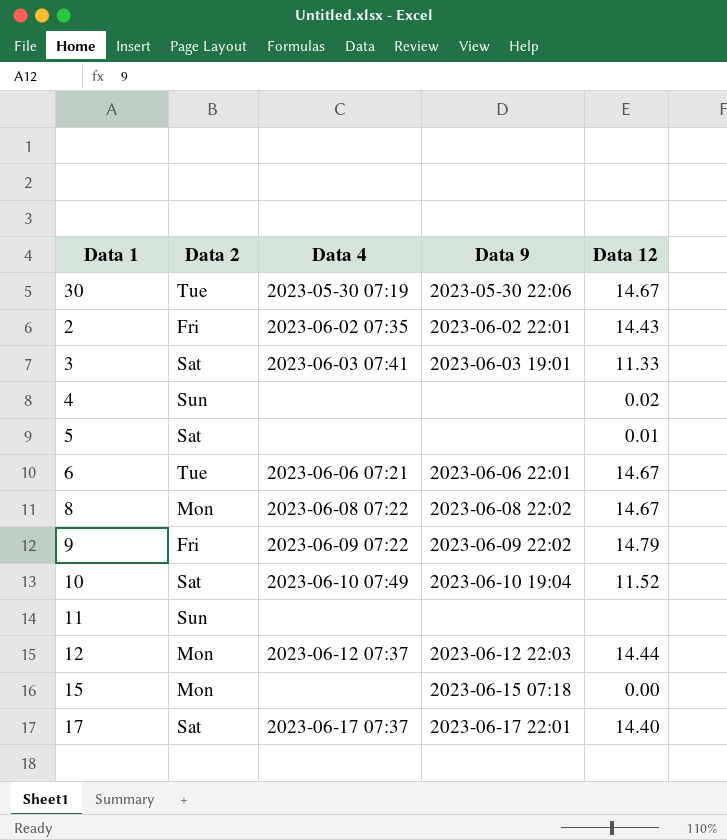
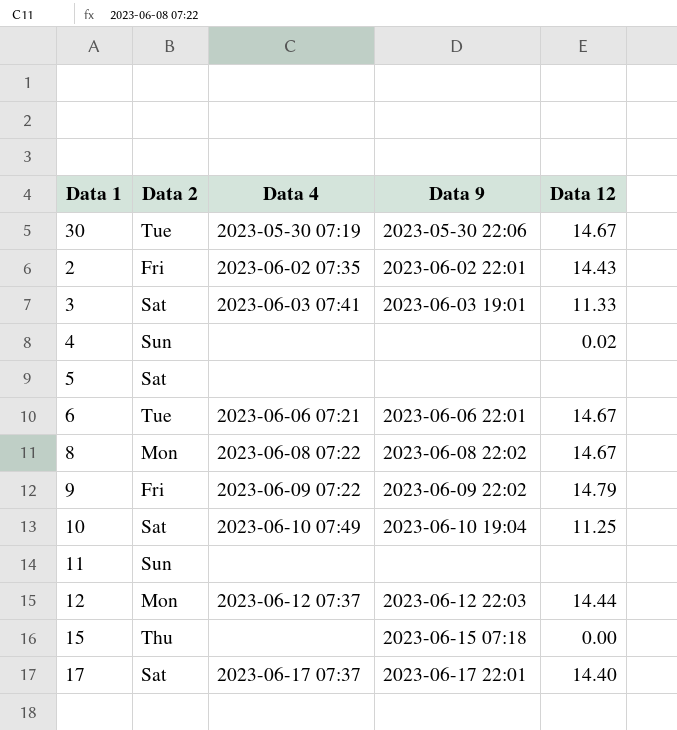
5 | Data 12: 0.01 -> none
10 | Data 12: 11.52 -> 11.25
15 | Data 2: Mon -> Thu

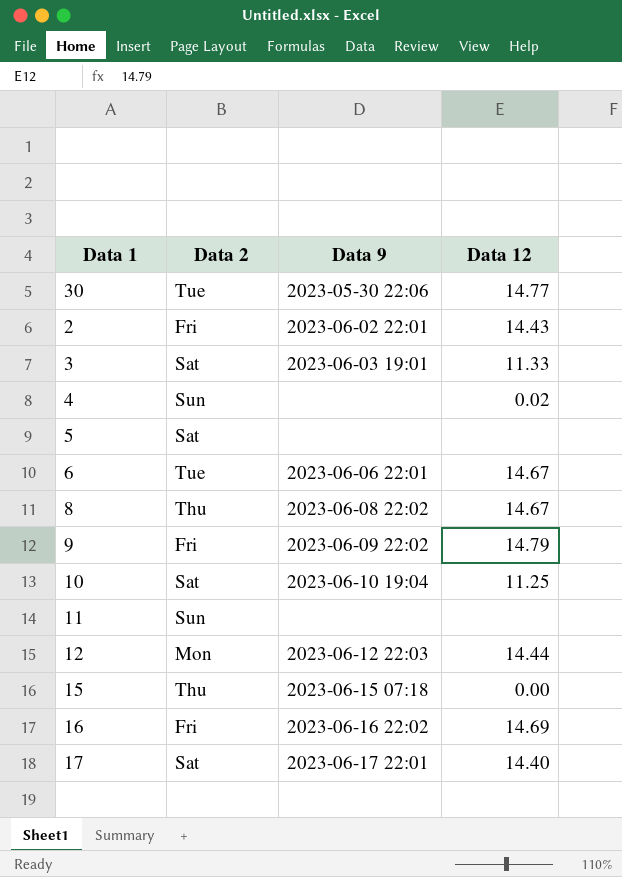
column Data 4 | position: 3 -> none
30 | Data 12: 14.67 -> 14.77
8 | Data 2: Mon -> Thu
row 16: none -> Fri | 2023-06-16 22:02 | 14.69

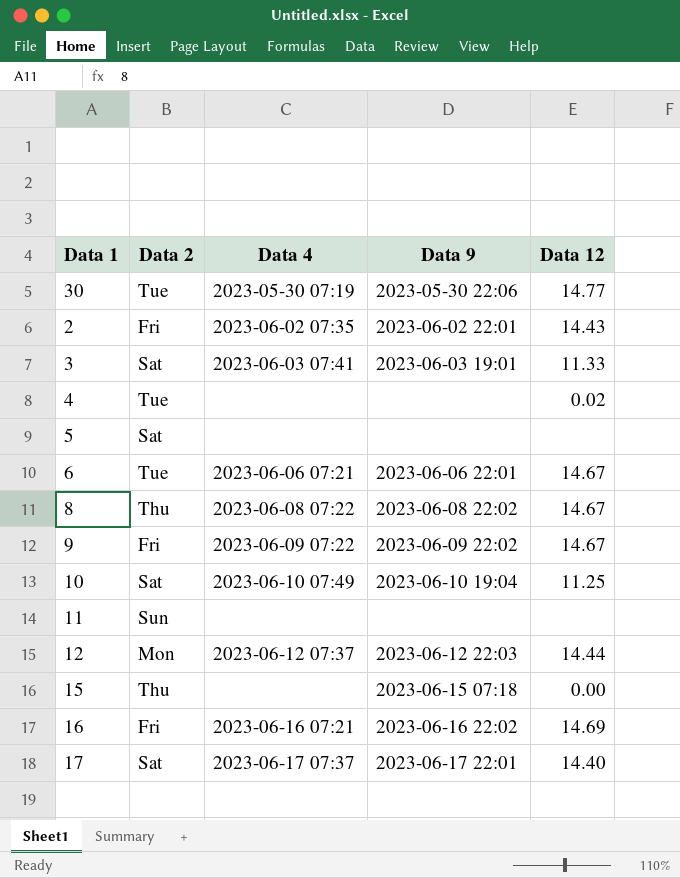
column Data 4 | position: none -> 3
4 | Data 2: Sun -> Tue
9 | Data 12: 14.79 -> 14.67

